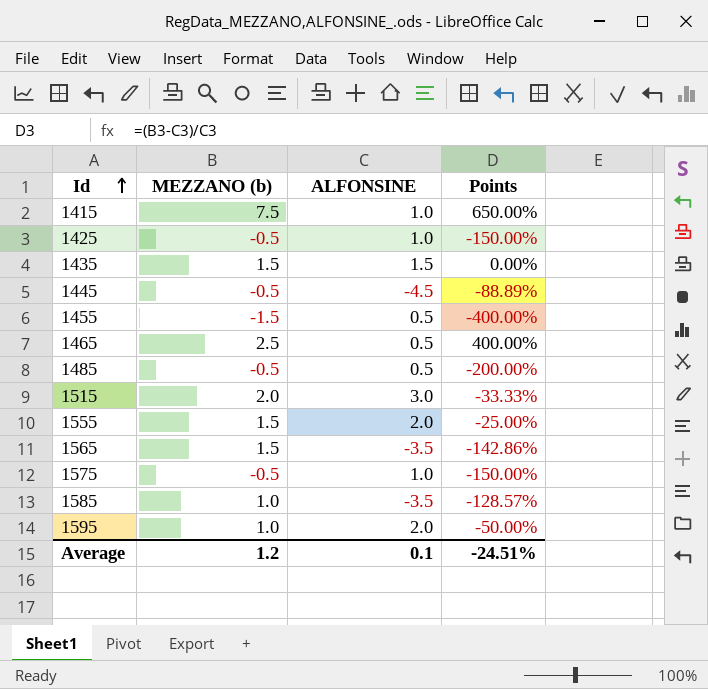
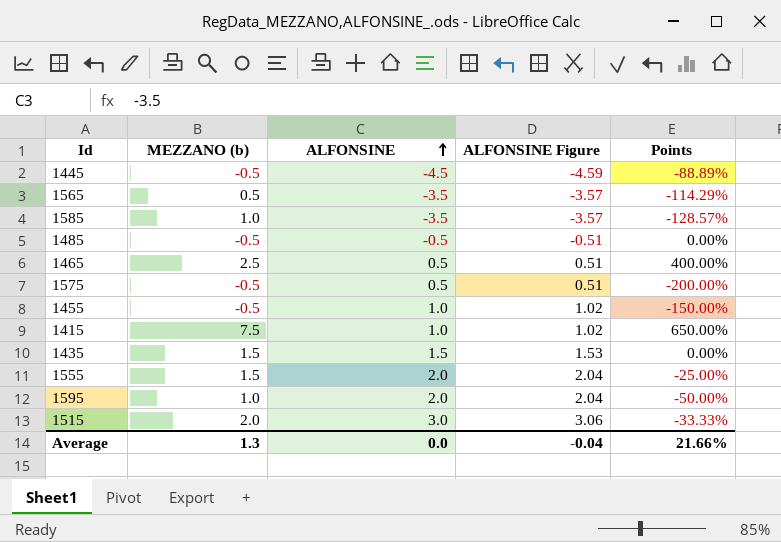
row order: Id ascending -> ALFONSINE ascending
column ALFONSINE Figure | formula: none -> [ALFONSINE] * 1.02
row 1425: -0.5 | 1.0 | -150.00% -> none
1565 | MEZZANO (b): 1.5 -> 0.5
1565 | Points: -142.86% -> -114.29%
1485 | ALFONSINE: 0.5 -> -0.5
1485 | Points: -200.00% -> 0.00%
1575 | ALFONSINE: 1.0 -> 0.5
1575 | Points: -150.00% -> -200.00%
1455 | MEZZANO (b): -1.5 -> -0.5
1455 | ALFONSINE: 0.5 -> 1.0
1455 | Points: -400.00% -> -150.00%
Average | MEZZANO (b): 1.2 -> 1.3
Average | ALFONSINE: 0.1 -> 0.0
Average | Points: -24.51% -> 21.66%

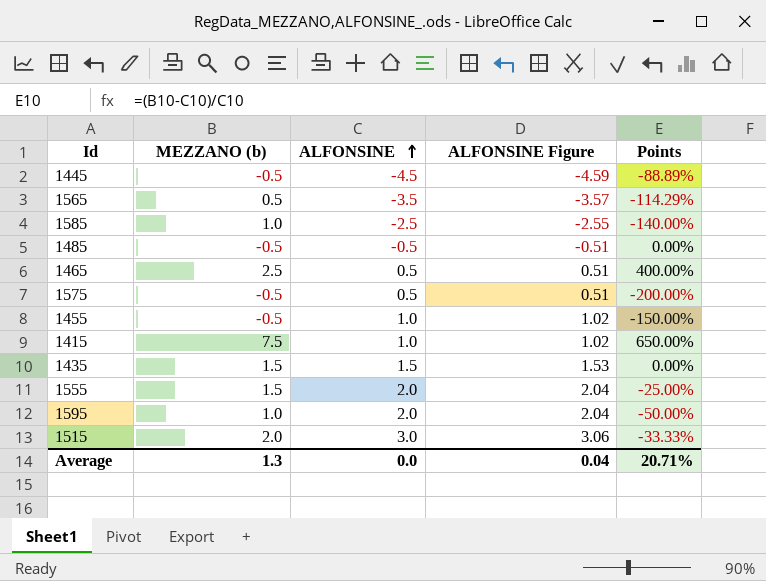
1585 | ALFONSINE: -3.5 -> -2.5
1585 | ALFONSINE Figure: -3.57 -> -2.55
1585 | Points: -128.57% -> -140.00%
Average | ALFONSINE Figure: -0.04 -> 0.04
Average | Points: 21.66% -> 20.71%

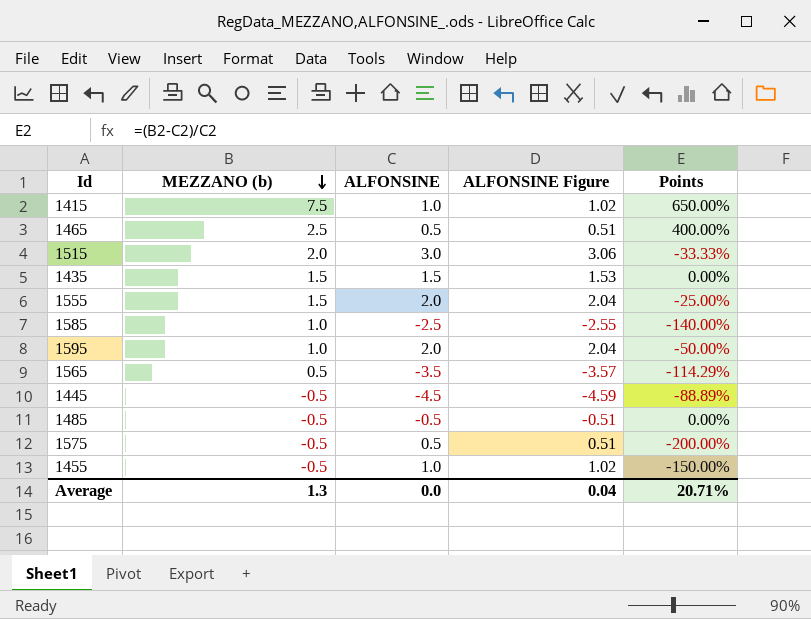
row order: ALFONSINE ascending -> MEZZANO (b) descending

